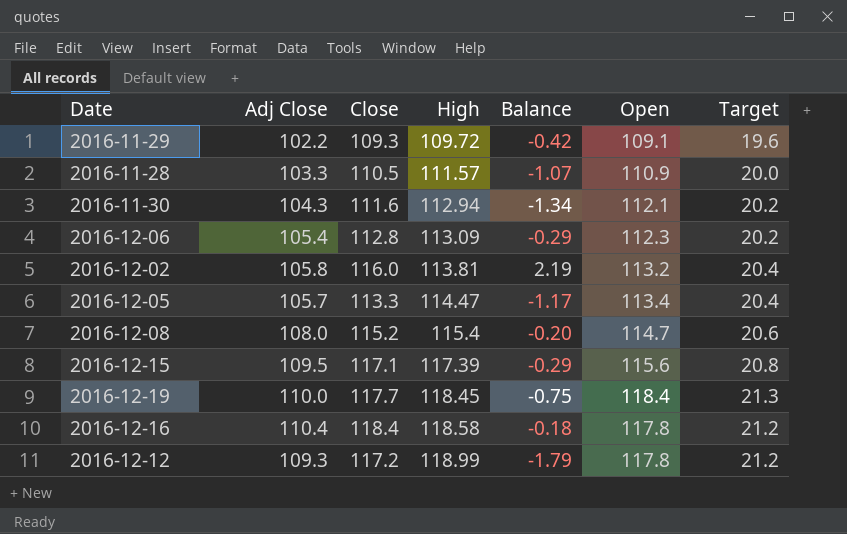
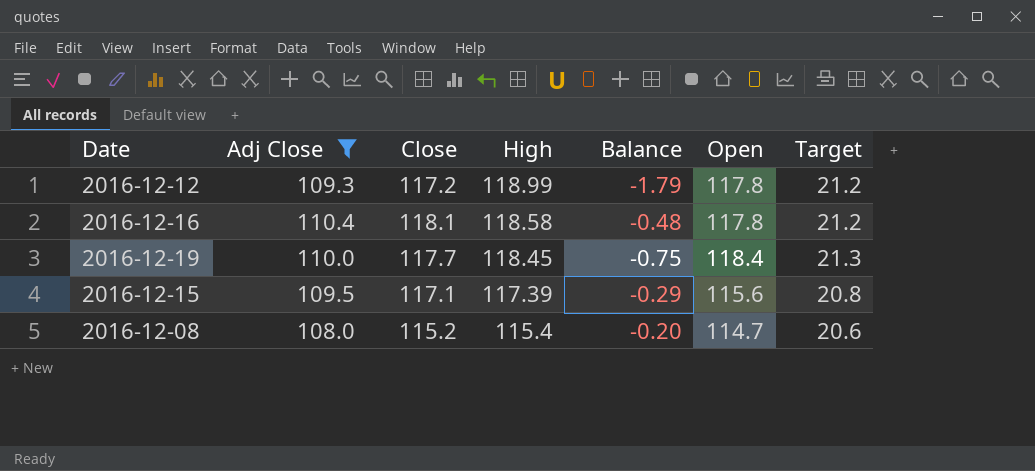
filter: none -> Adj Close >= 108.0
row order: High ascending -> High descending
2016-12-16 | Close: 118.4 -> 118.1
2016-12-16 | Balance: -0.18 -> -0.48

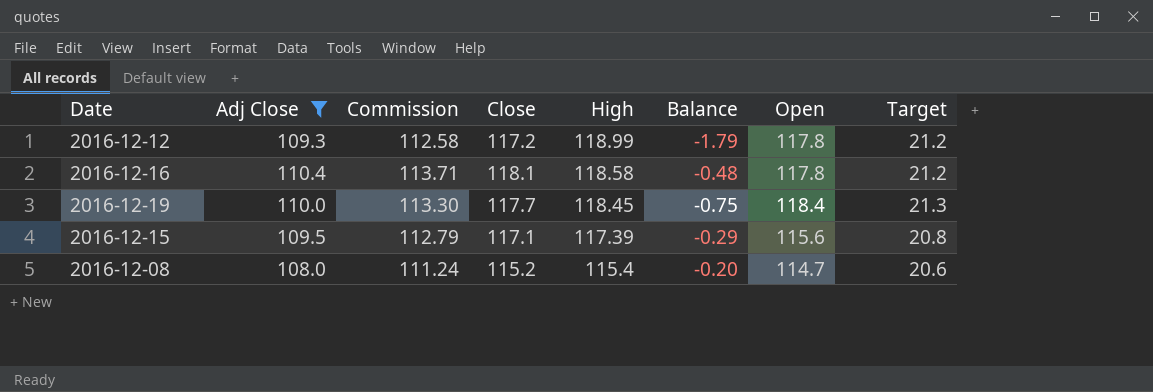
column Commission | formula: none -> [Adj Close] * 1.03

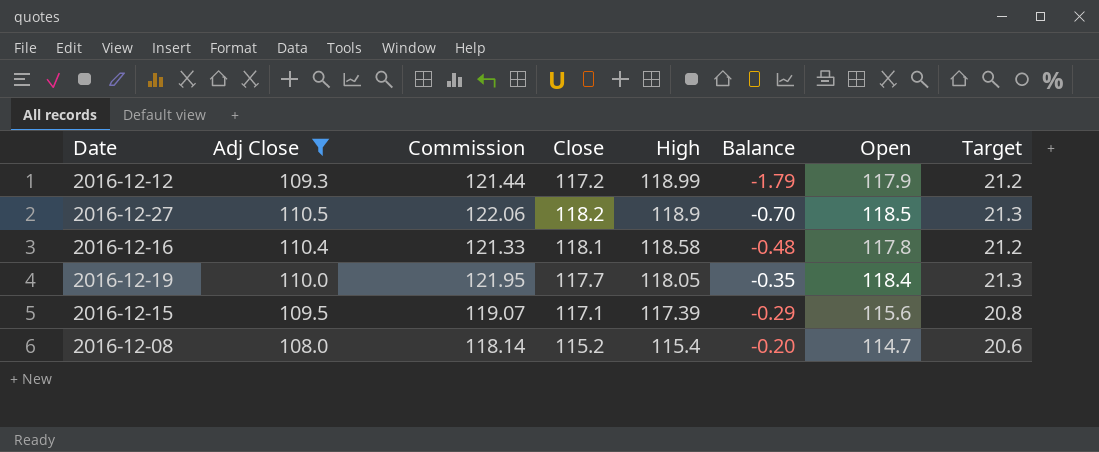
column Commission | formula: [Adj Close] * 1.03 -> [Open] * 1.03
2016-12-12 | Open: 117.8 -> 117.9
row 2016-12-27: none -> 110.5 | 122.06 | 118.2 | 118.9 | -0.70 | 118.5 | 21.3
2016-12-19 | High: 118.45 -> 118.05
2016-12-19 | Balance: -0.75 -> -0.35

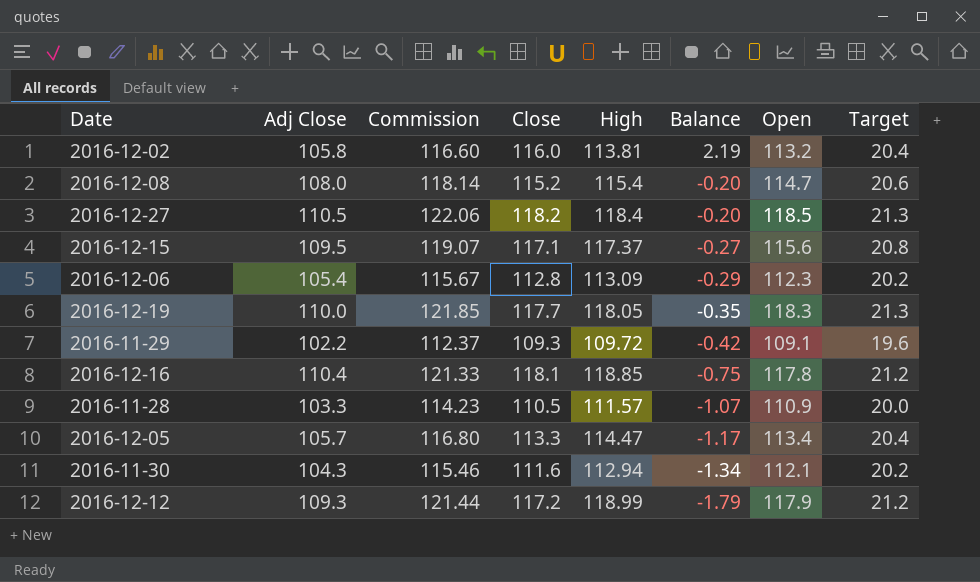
filter: Adj Close >= 108.0 -> none
row order: High descending -> Balance descending
2016-12-27 | High: 118.9 -> 118.4
2016-12-27 | Balance: -0.70 -> -0.20
2016-12-15 | High: 117.39 -> 117.37
2016-12-15 | Balance: -0.29 -> -0.27
2016-12-19 | Commission: 121.95 -> 121.85
2016-12-19 | Open: 118.4 -> 118.3
2016-12-16 | High: 118.58 -> 118.85
2016-12-16 | Balance: -0.48 -> -0.75

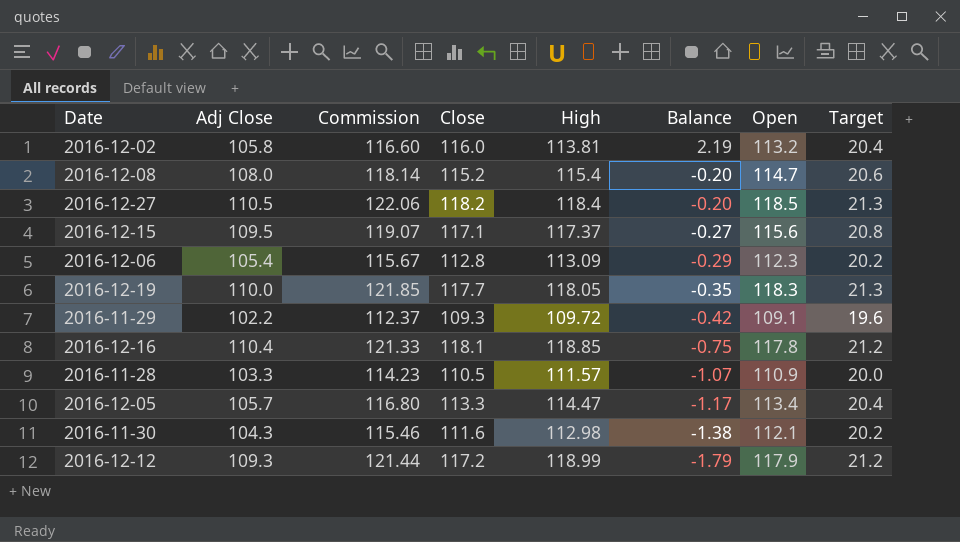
2016-11-30 | High: 112.94 -> 112.98
2016-11-30 | Balance: -1.34 -> -1.38

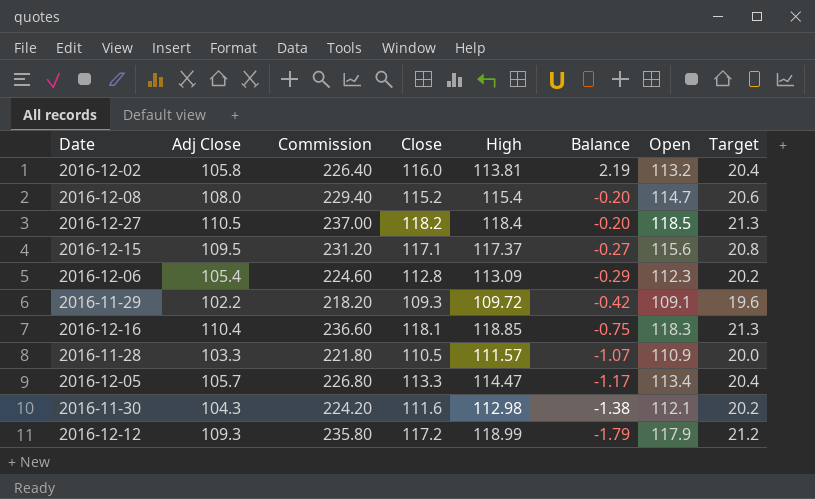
column Commission | formula: [Open] * 1.03 -> [Open] * 2
row 2016-12-19: 110.0 | 121.85 | 117.7 | 118.05 | -0.35 | 118.3 | 21.3 -> none
2016-12-16 | Open: 117.8 -> 118.3
2016-12-16 | Target: 21.2 -> 21.3

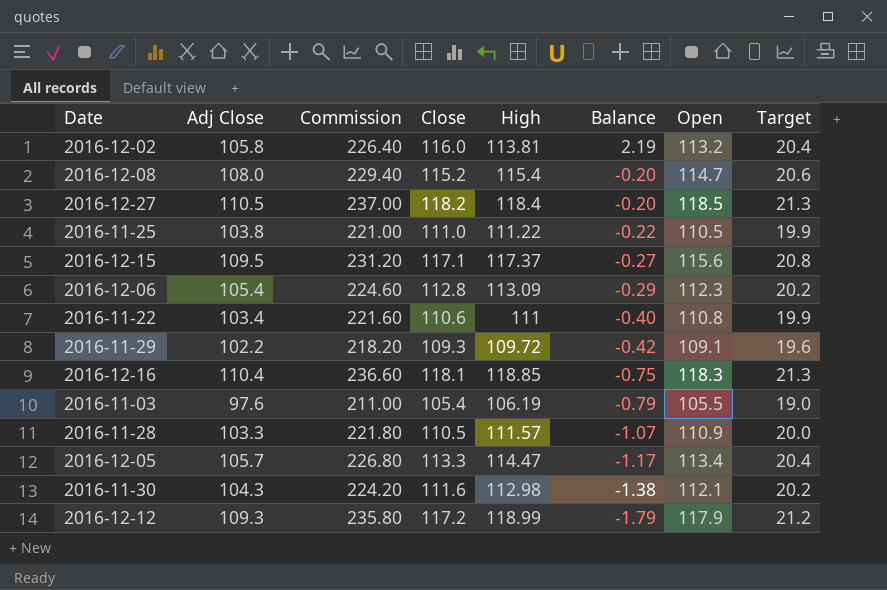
row 2016-11-25: none -> 103.8 | 221.00 | 111.0 | 111.22 | -0.22 | 110.5 | 19.9
row 2016-11-22: none -> 103.4 | 221.60 | 110.6 | 111 | -0.40 | 110.8 | 19.9
row 2016-11-03: none -> 97.6 | 211.00 | 105.4 | 106.19 | -0.79 | 105.5 | 19.0

